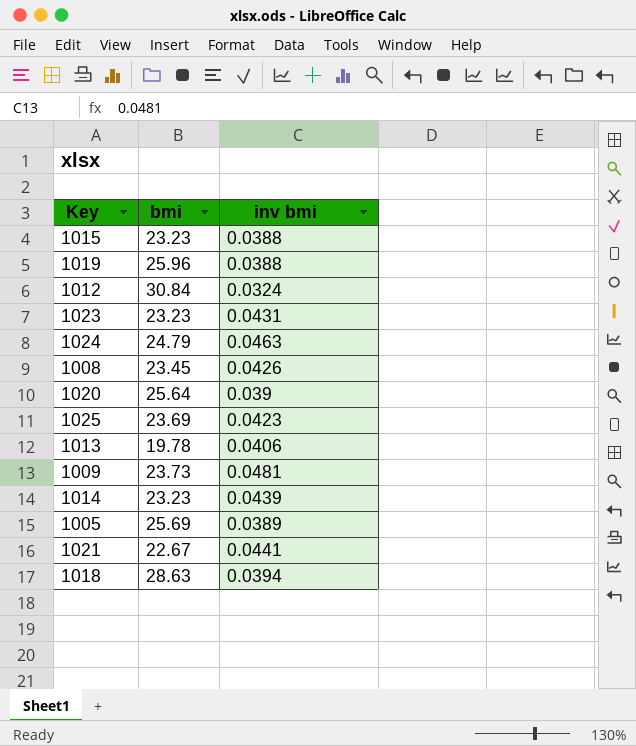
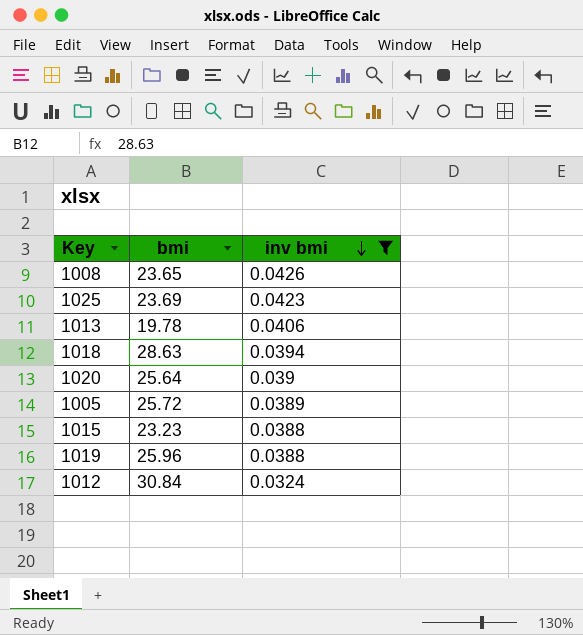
filter: none -> inv bmi <= 0.0426
row order: none -> inv bmi descending
1008 | bmi: 23.45 -> 23.65
1005 | bmi: 25.69 -> 25.72

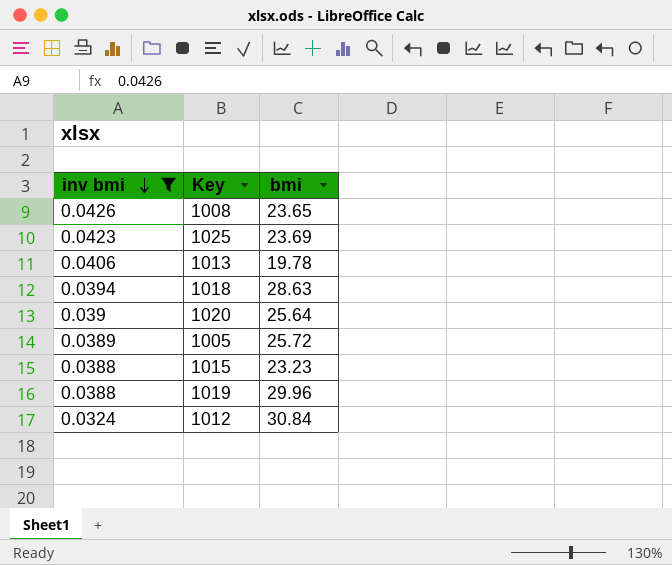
column inv bmi | position: 3 -> 1
1019 | bmi: 25.96 -> 29.96

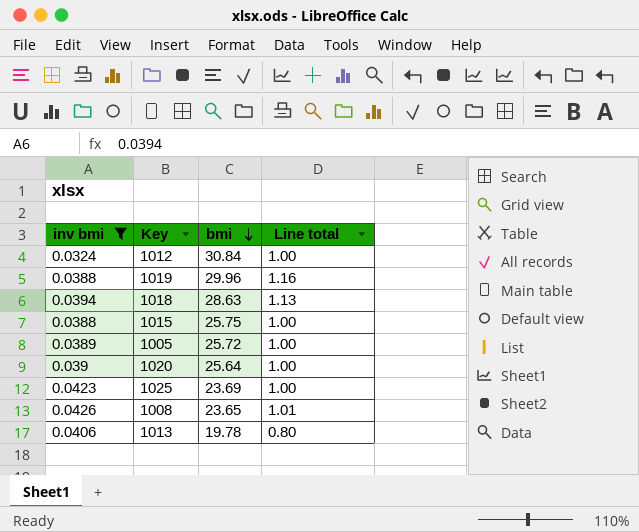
row order: inv bmi descending -> bmi descending
column Line total | formula: none -> [inv bmi] * [bmi]
1015 | bmi: 23.23 -> 25.75

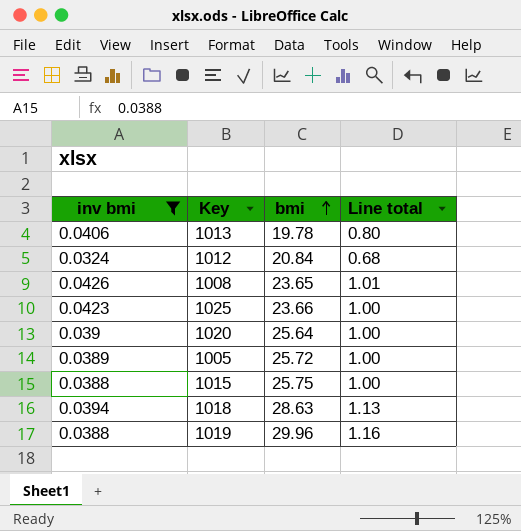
row order: bmi descending -> bmi ascending
1012 | bmi: 30.84 -> 20.84
1012 | Line total: 1.00 -> 0.68
1025 | bmi: 23.69 -> 23.66

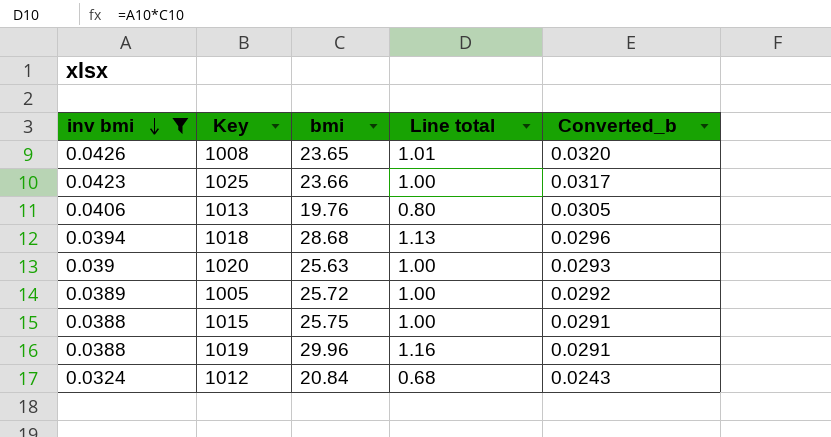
row order: bmi ascending -> inv bmi descending
column Converted_b | formula: none -> [inv bmi] * 0.75
1013 | bmi: 19.78 -> 19.76
1018 | bmi: 28.63 -> 28.68
1020 | bmi: 25.64 -> 25.63

